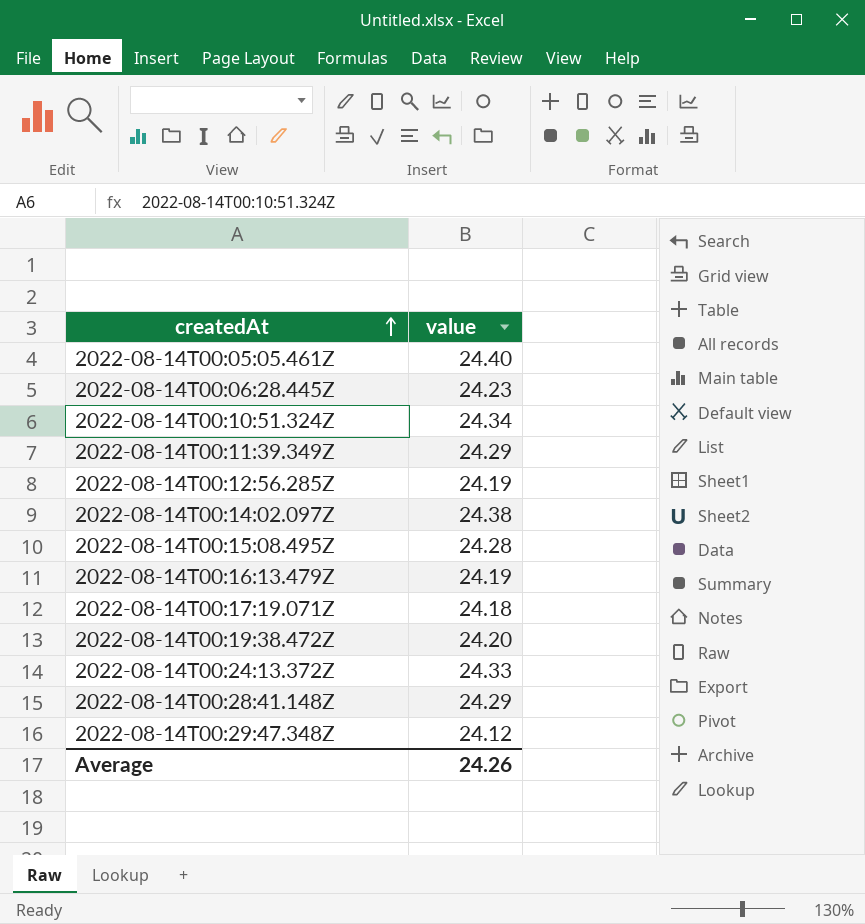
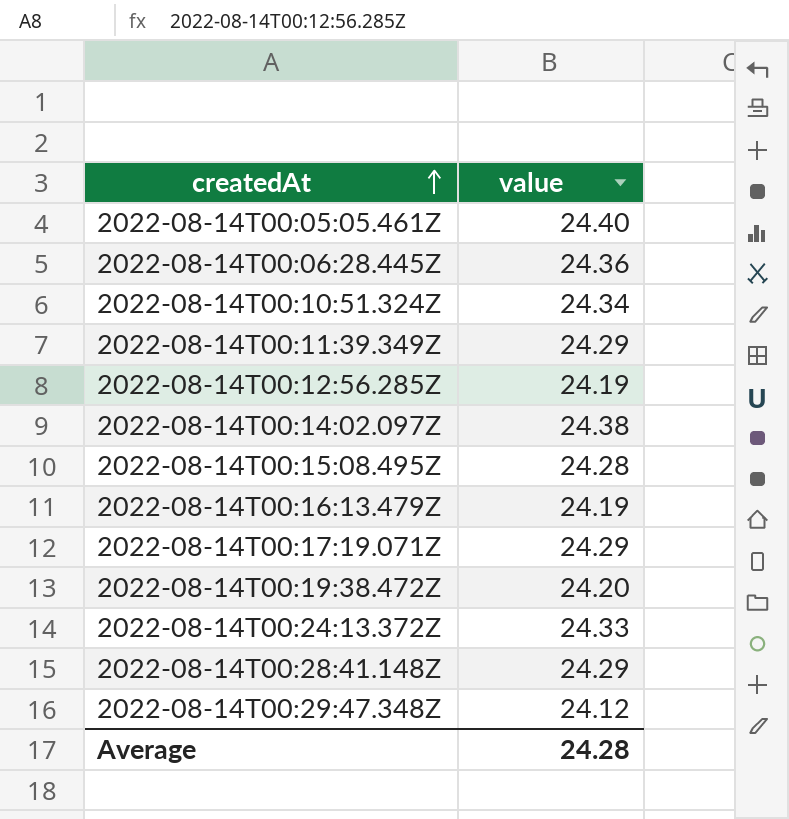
2022-08-14T00:06:28.445Z | value: 24.23 -> 24.36
2022-08-14T00:17:19.071Z | value: 24.18 -> 24.29
Average | value: 24.26 -> 24.28

